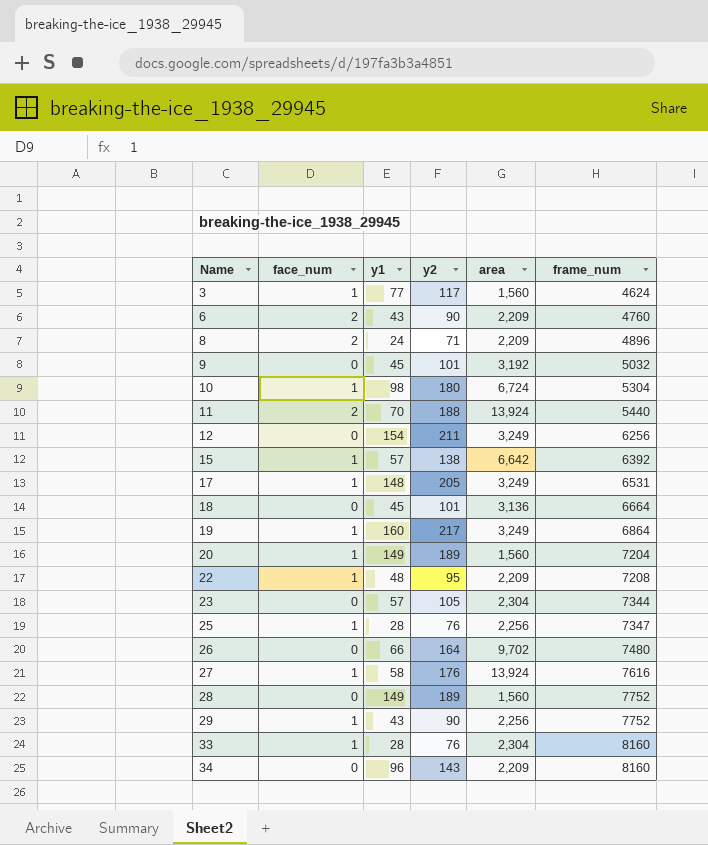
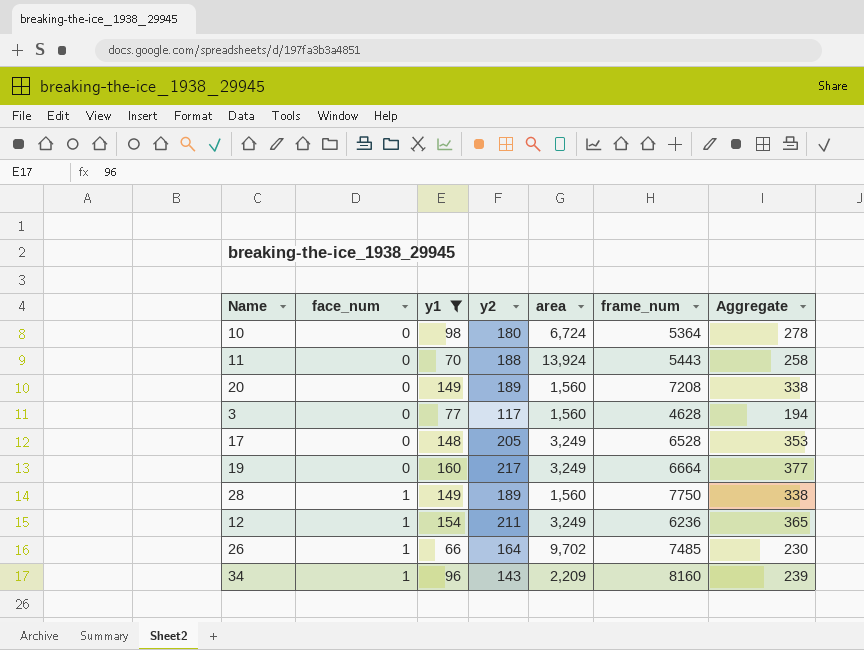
filter: none -> y1 >= 66
row order: Name ascending -> face_num ascending
column Aggregate | formula: none -> [y1] + [y2]
10 | face_num: 1 -> 0
10 | frame_num: 5304 -> 5364
11 | face_num: 2 -> 0
11 | frame_num: 5440 -> 5443
20 | face_num: 1 -> 0
20 | frame_num: 7204 -> 7208
3 | face_num: 1 -> 0
3 | frame_num: 4624 -> 4628
17 | face_num: 1 -> 0
17 | frame_num: 6531 -> 6528
19 | face_num: 1 -> 0
19 | frame_num: 6864 -> 6664
28 | face_num: 0 -> 1
28 | frame_num: 7752 -> 7750
12 | face_num: 0 -> 1
12 | frame_num: 6256 -> 6236
26 | face_num: 0 -> 1
26 | frame_num: 7480 -> 7485
34 | face_num: 0 -> 1

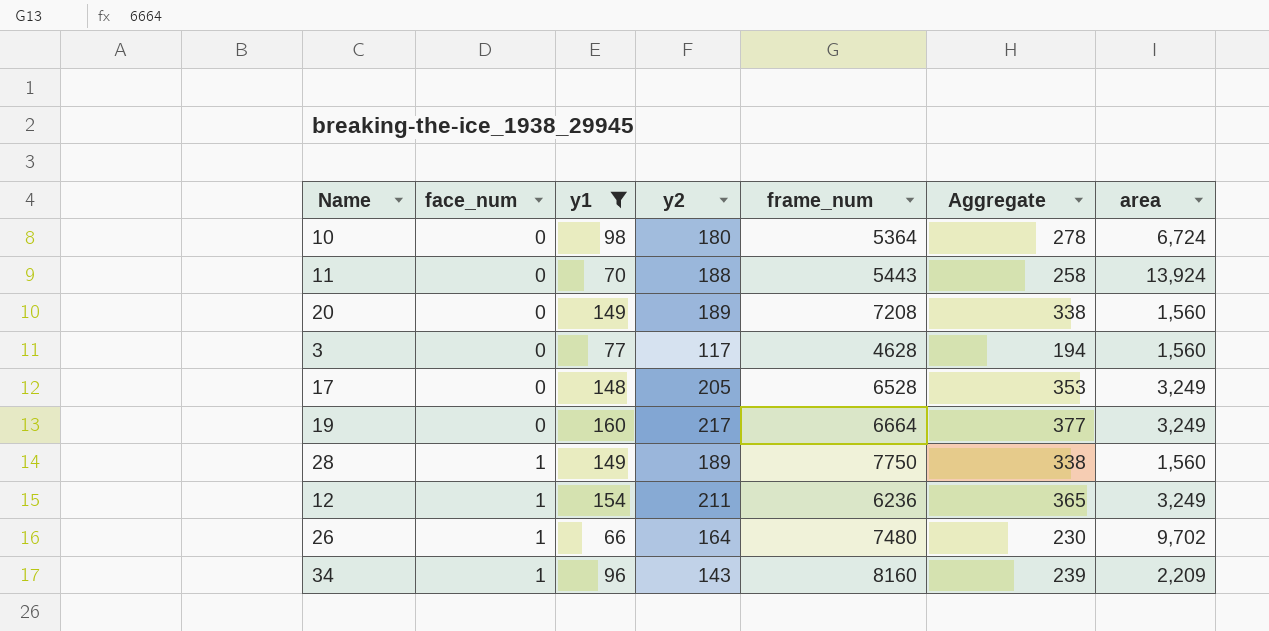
column area | position: 5 -> 7
26 | frame_num: 7485 -> 7480

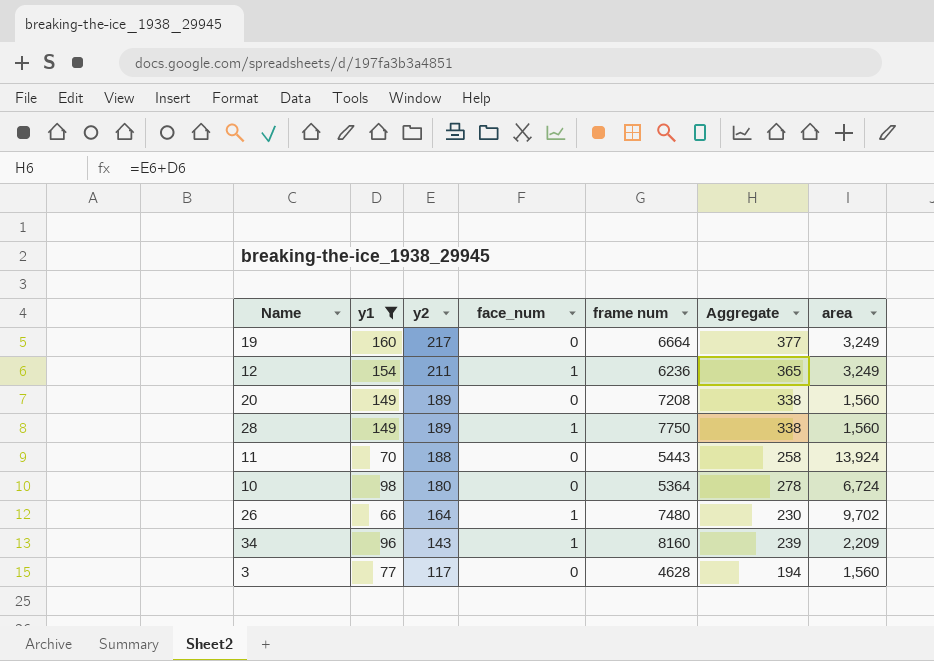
row order: face_num ascending -> y2 descending
column face_num | position: 2 -> 4
column name: frame_num -> frame num
row 17: 0 | 148 | 205 | 6528 | 353 | 3,249 -> none

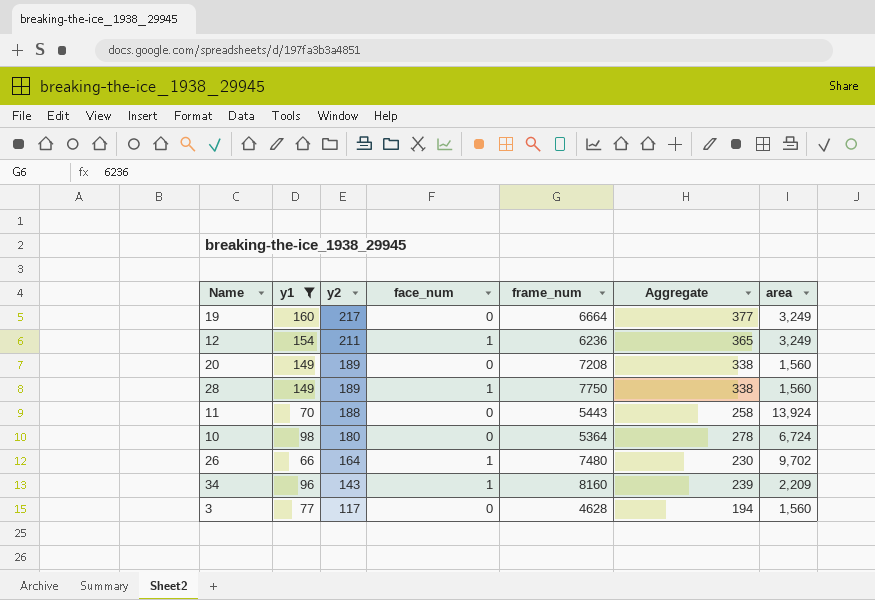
column name: frame num -> frame_num

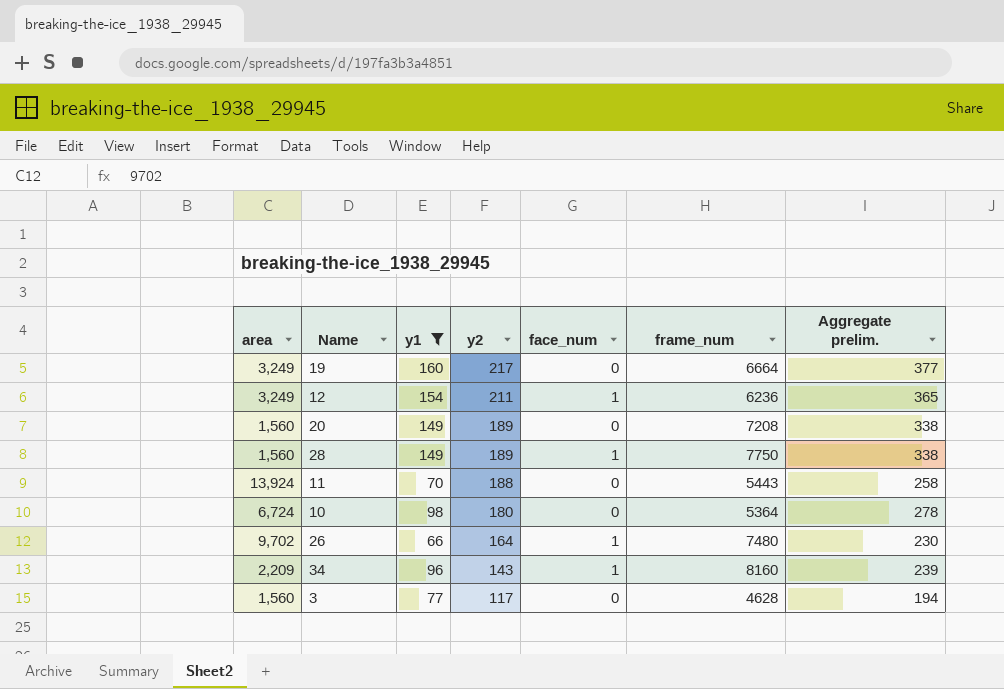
column area | position: 7 -> 1
column name: Aggregate -> Aggregate prelim.

